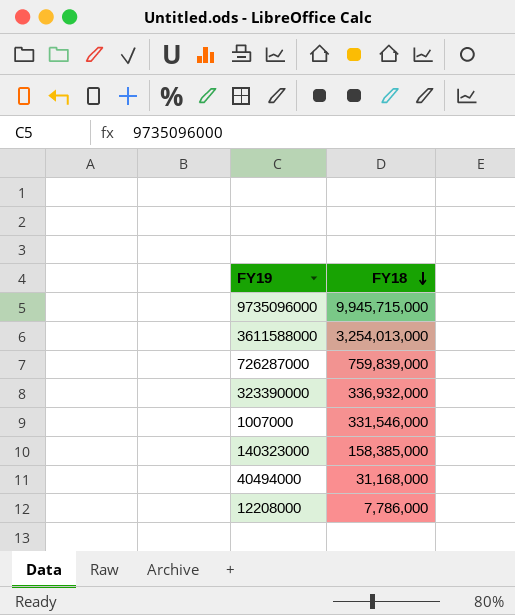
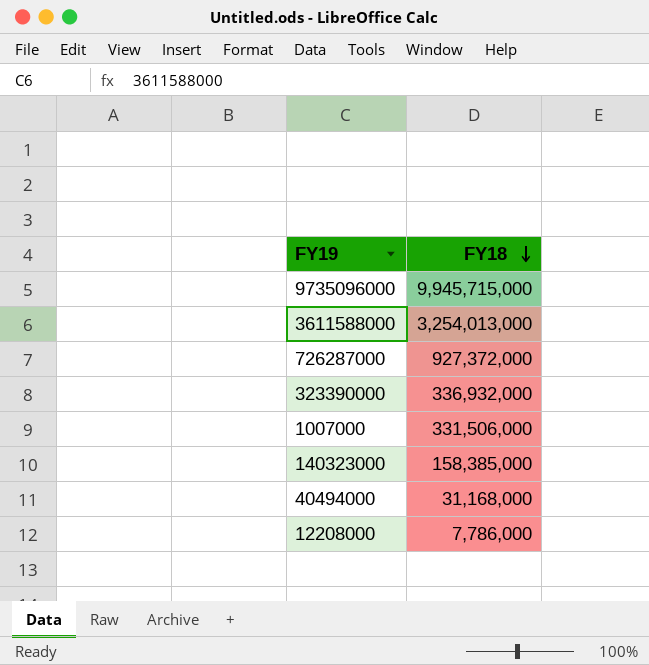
726287000 | FY18: 759,839,000 -> 927,372,000
1007000 | FY18: 331,546,000 -> 331,506,000

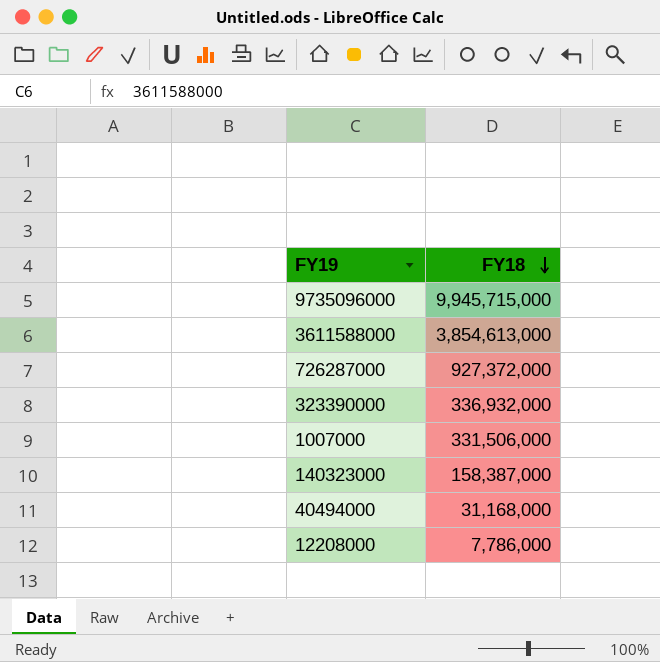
3611588000 | FY18: 3,254,013,000 -> 3,854,613,000
140323000 | FY18: 158,385,000 -> 158,387,000

